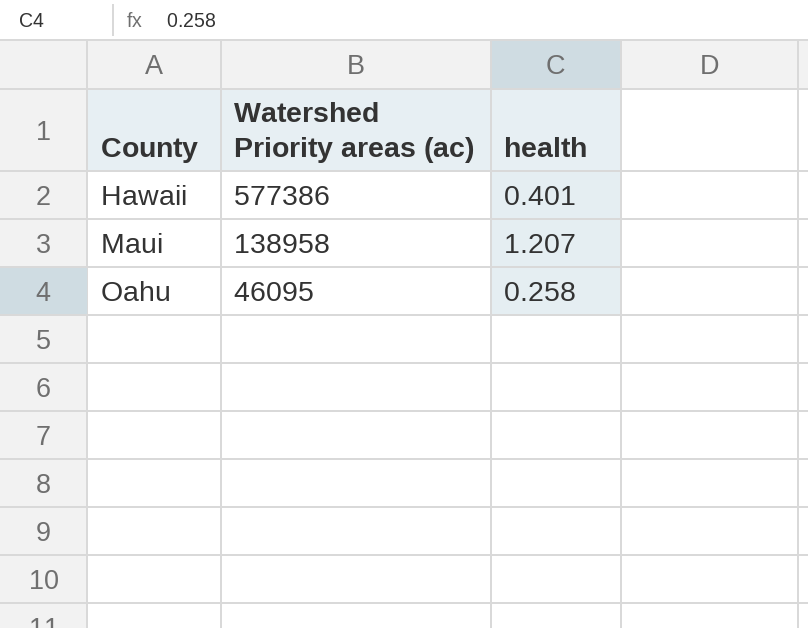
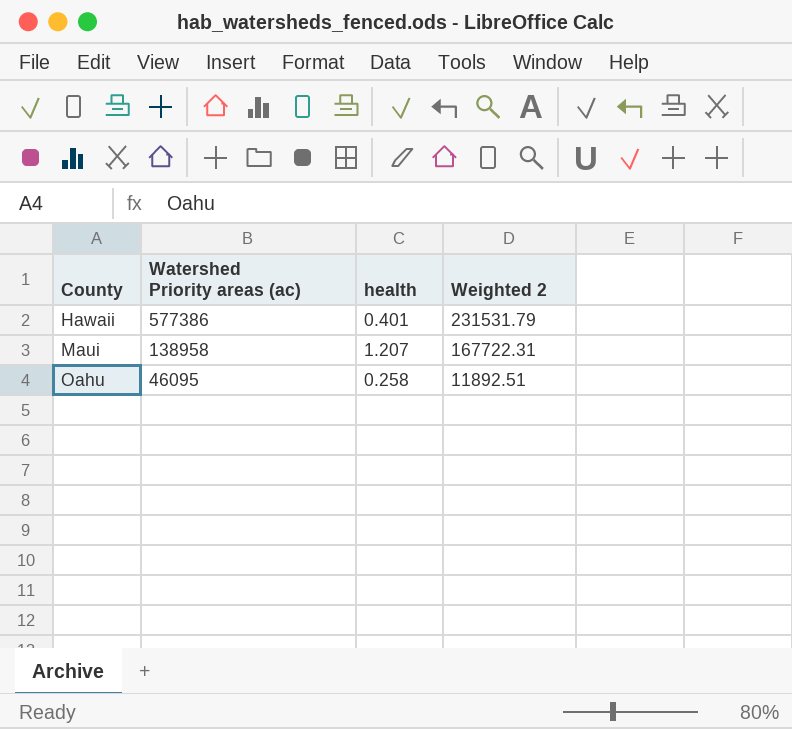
column Weighted 2 | formula: none -> [Watershed Priority areas (ac)] * [health]

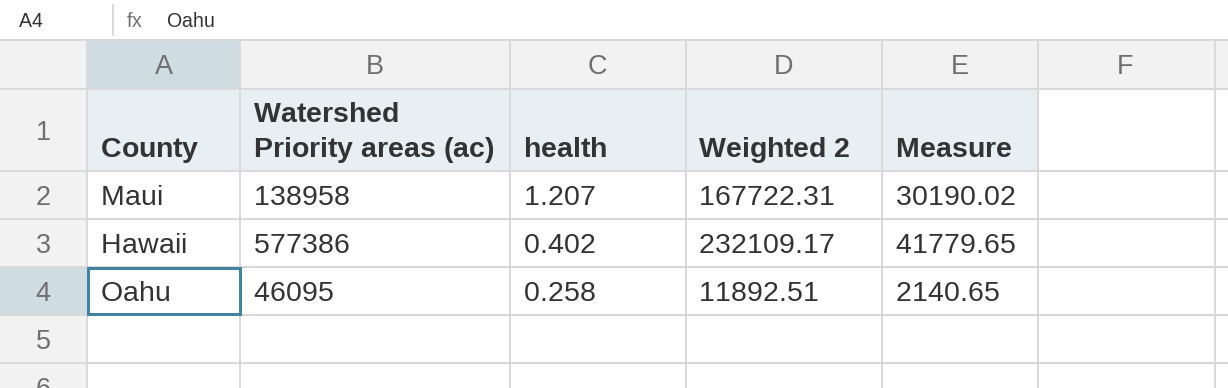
row order: County ascending -> health descending
column Measure | formula: none -> [Weighted 2] * 0.18
Hawaii | health: 0.401 -> 0.402
Hawaii | Weighted 2: 231531.79 -> 232109.17

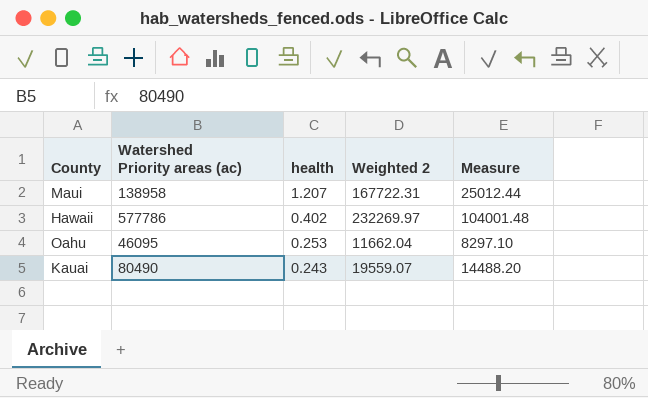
column Measure | formula: [Weighted 2] * 0.18 -> [Watershed Priority areas (ac)] * 0.18
Hawaii | Watershed Priority areas (ac): 577386 -> 577786
Hawaii | Weighted 2: 232109.17 -> 232269.97
Oahu | health: 0.258 -> 0.253
Oahu | Weighted 2: 11892.51 -> 11662.04
row Kauai: none -> 80490 | 0.243 | 19559.07 | 14488.20

